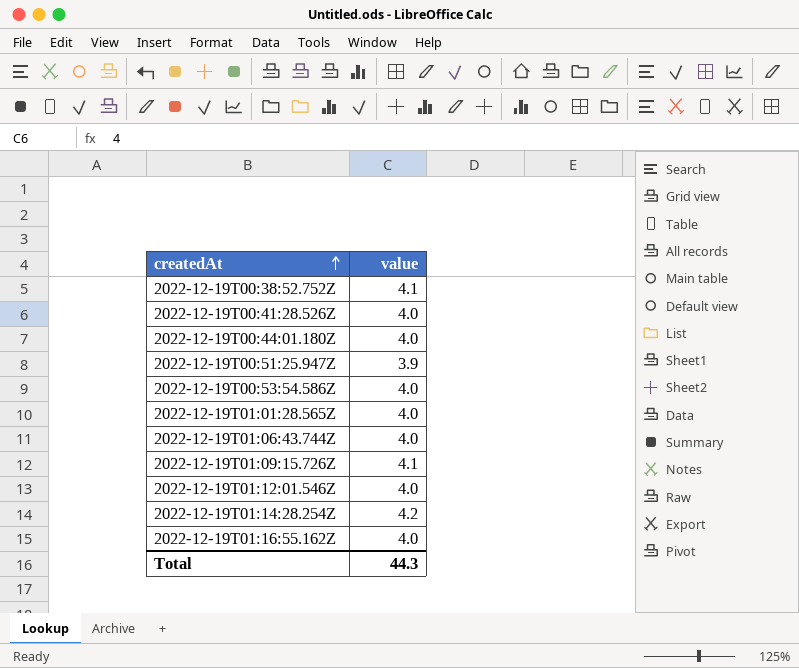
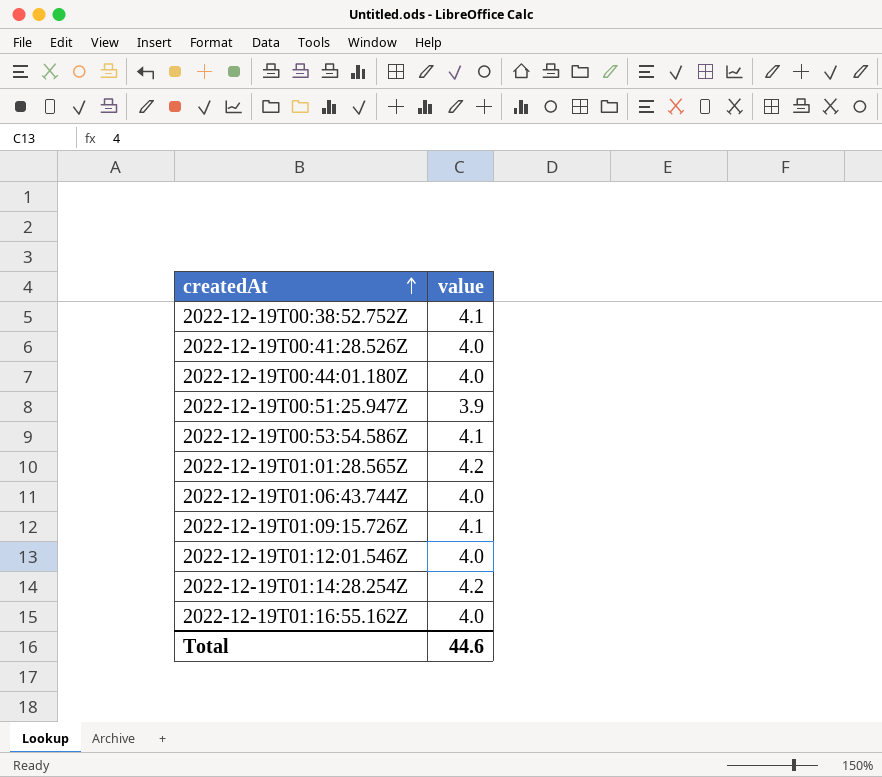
2022-12-19T00:53:54.586Z | value: 4.0 -> 4.1
2022-12-19T01:01:28.565Z | value: 4.0 -> 4.2
Total | value: 44.3 -> 44.6

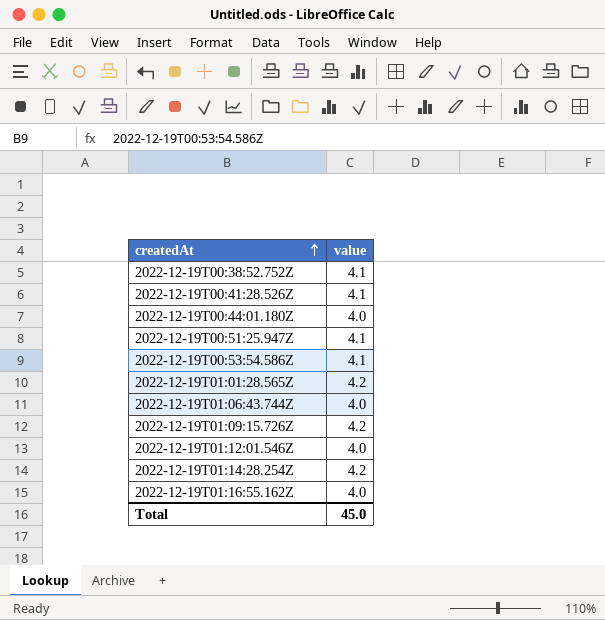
2022-12-19T00:41:28.526Z | value: 4.0 -> 4.1
2022-12-19T00:51:25.947Z | value: 3.9 -> 4.1
2022-12-19T01:09:15.726Z | value: 4.1 -> 4.2
Total | value: 44.6 -> 45.0

